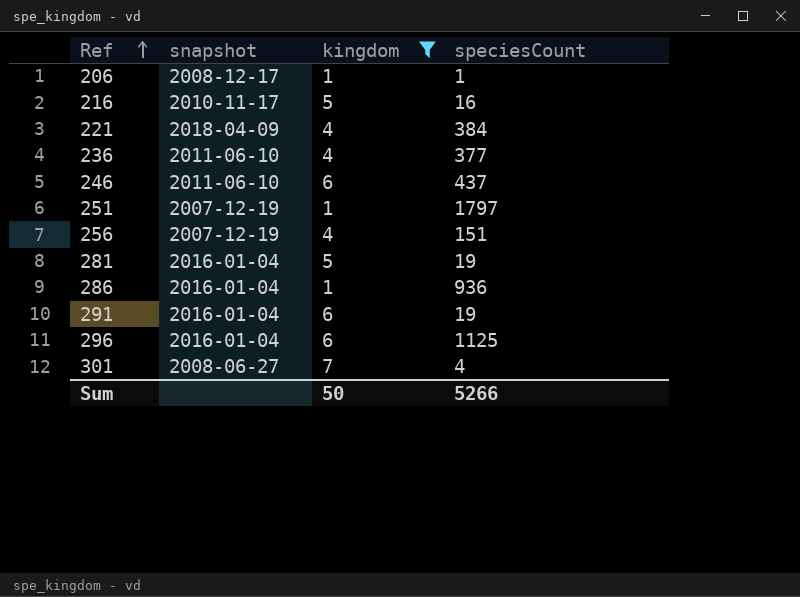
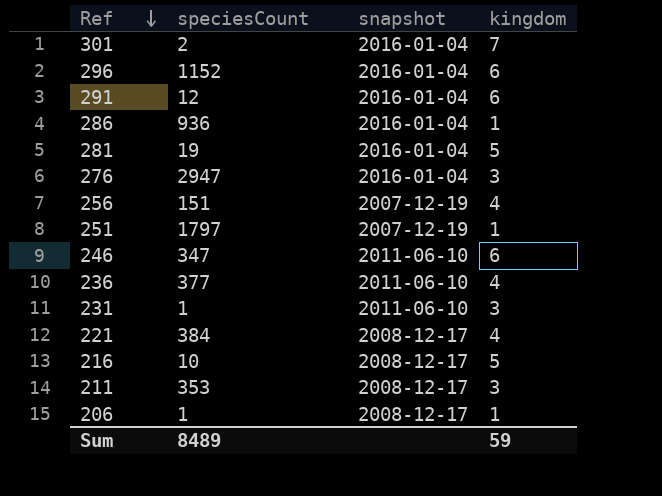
filter: kingdom != 3 -> none
row order: Ref ascending -> Ref descending
column speciesCount | position: 4 -> 2
301 | speciesCount: 4 -> 2
301 | snapshot: 2008-06-27 -> 2016-01-04
296 | speciesCount: 1125 -> 1152
291 | speciesCount: 19 -> 12
246 | speciesCount: 437 -> 347
221 | snapshot: 2018-04-09 -> 2008-12-17
216 | speciesCount: 16 -> 10
216 | snapshot: 2010-11-17 -> 2008-12-17
Sum | speciesCount: 5266 -> 8489
Sum | kingdom: 50 -> 59

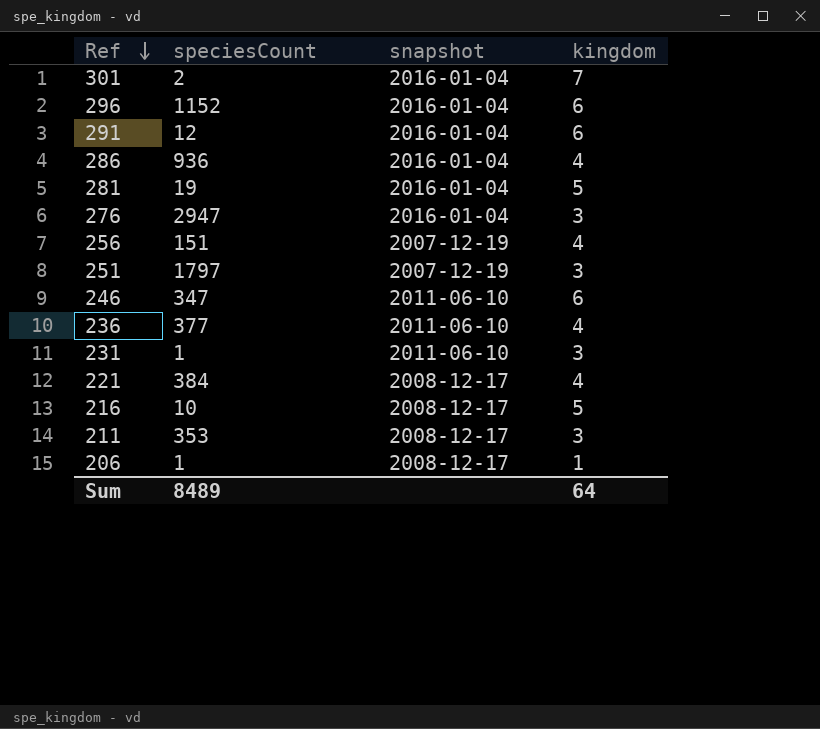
286 | kingdom: 1 -> 4
251 | kingdom: 1 -> 3
Sum | kingdom: 59 -> 64

